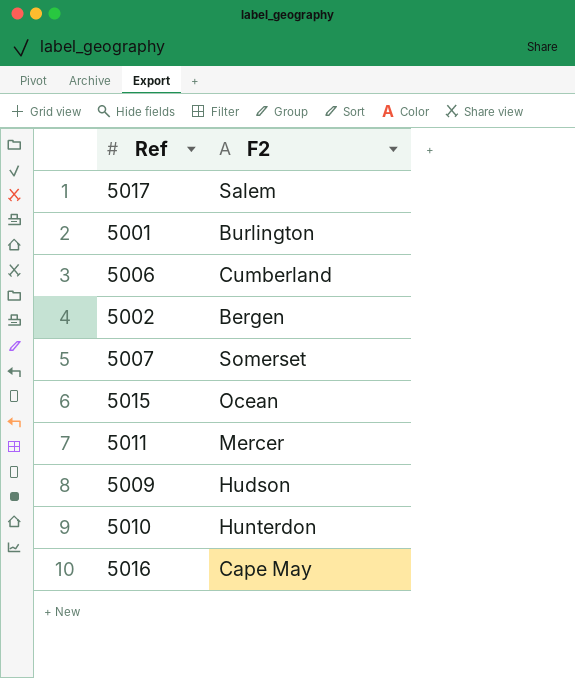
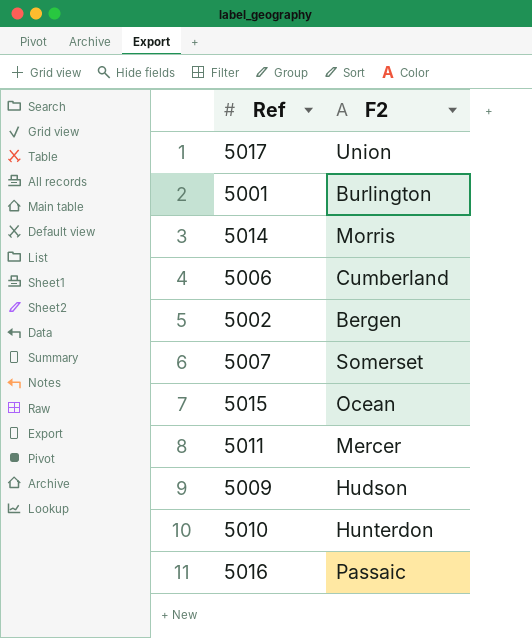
5017 | F2: Salem -> Union
row 5014: none -> Morris
5016 | F2: Cape May -> Passaic

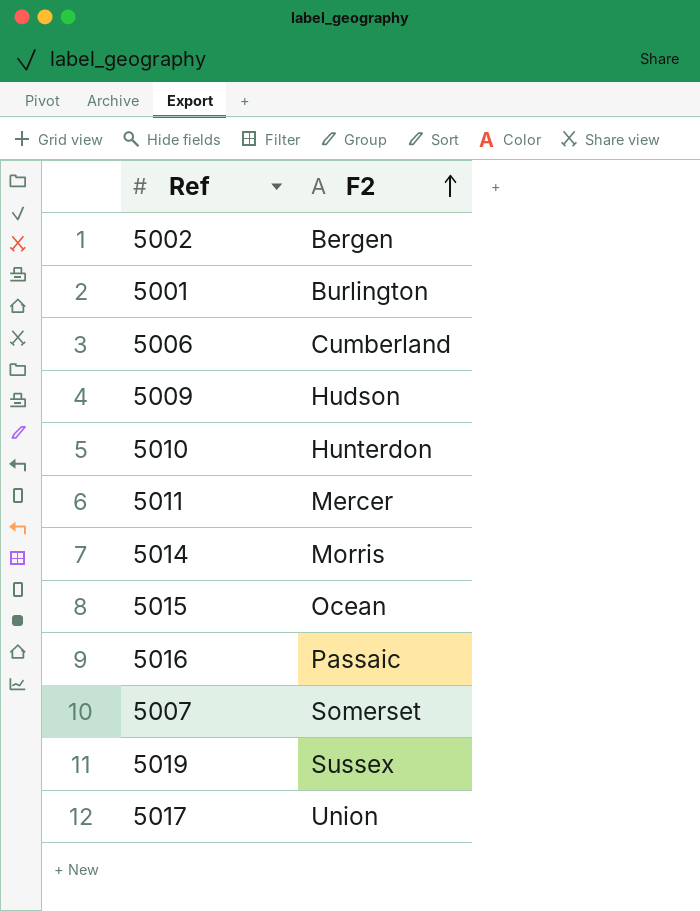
row order: none -> F2 ascending
row 5019: none -> Sussex

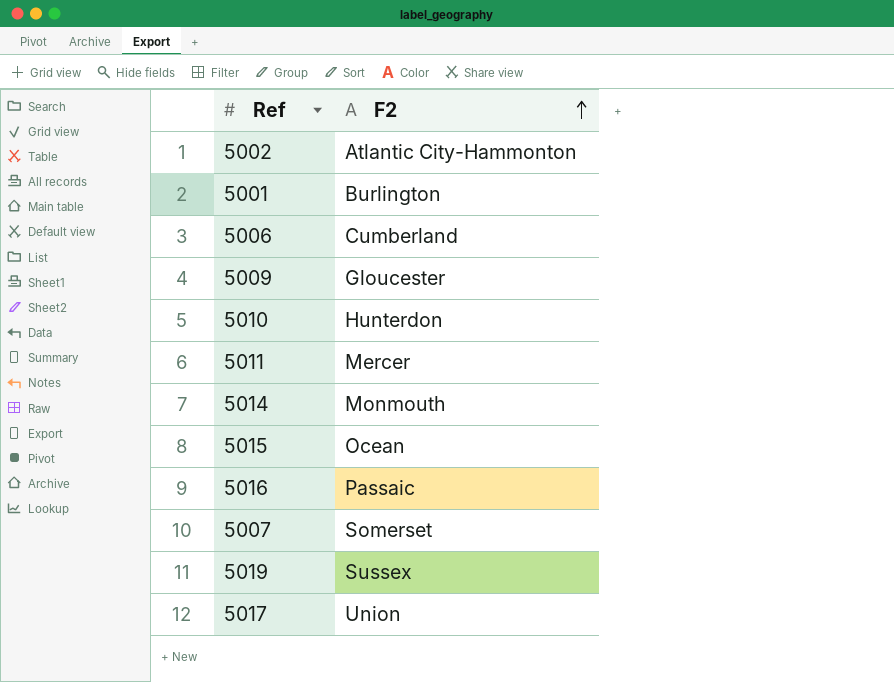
5002 | F2: Bergen -> Atlantic City-Hammonton
5009 | F2: Hudson -> Gloucester
5014 | F2: Morris -> Monmouth

